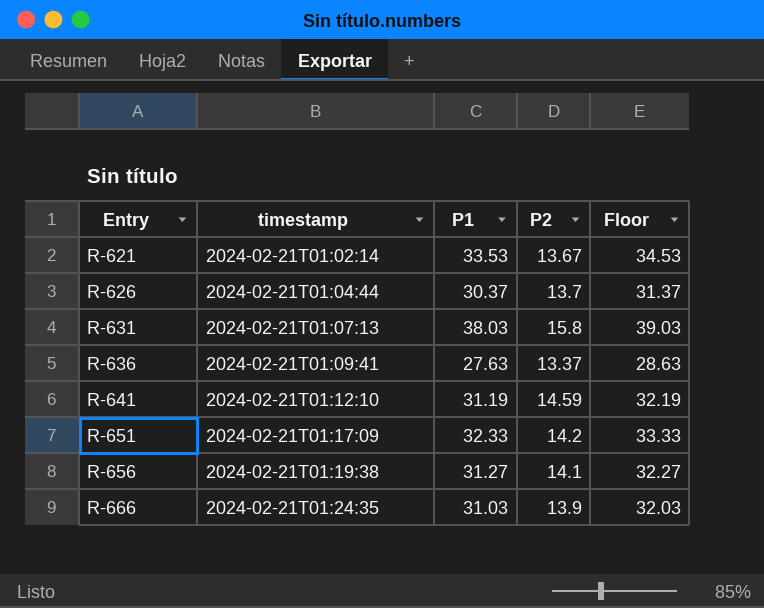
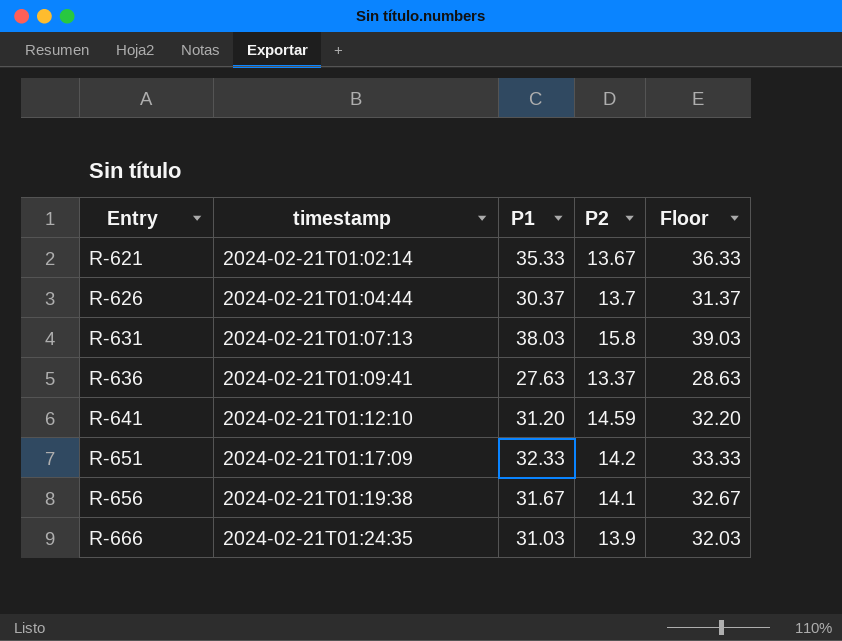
R-621 | P1: 33.53 -> 35.33
R-621 | Floor: 34.53 -> 36.33
R-641 | P1: 31.19 -> 31.20
R-641 | Floor: 32.19 -> 32.20
R-656 | P1: 31.27 -> 31.67
R-656 | Floor: 32.27 -> 32.67

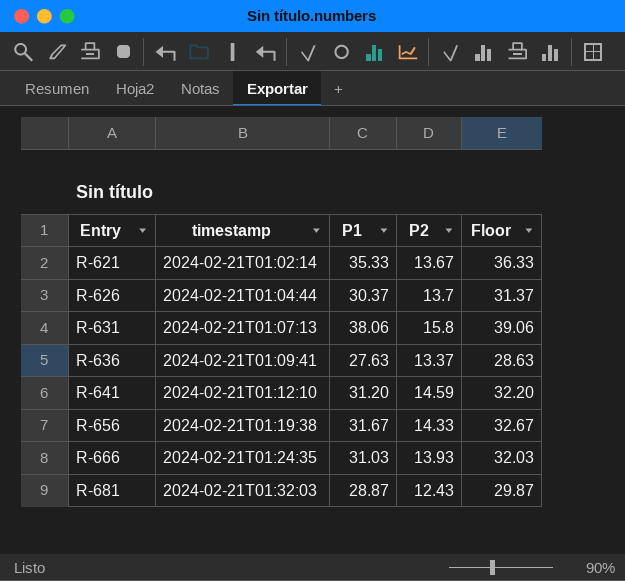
row R-651: 2024-02-21T01:17:09 | 32.33 | 14.2 | 33.33 -> none
R-631 | P1: 38.03 -> 38.06
R-631 | Floor: 39.03 -> 39.06
R-656 | P2: 14.1 -> 14.33
R-666 | P2: 13.9 -> 13.93
row R-681: none -> 2024-02-21T01:32:03 | 28.87 | 12.43 | 29.87

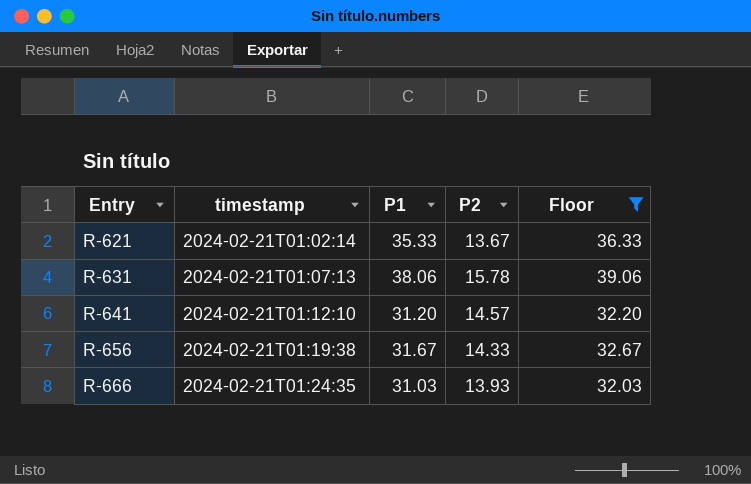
filter: none -> Floor >= 32.03
R-631 | P2: 15.8 -> 15.78
R-641 | P2: 14.59 -> 14.57

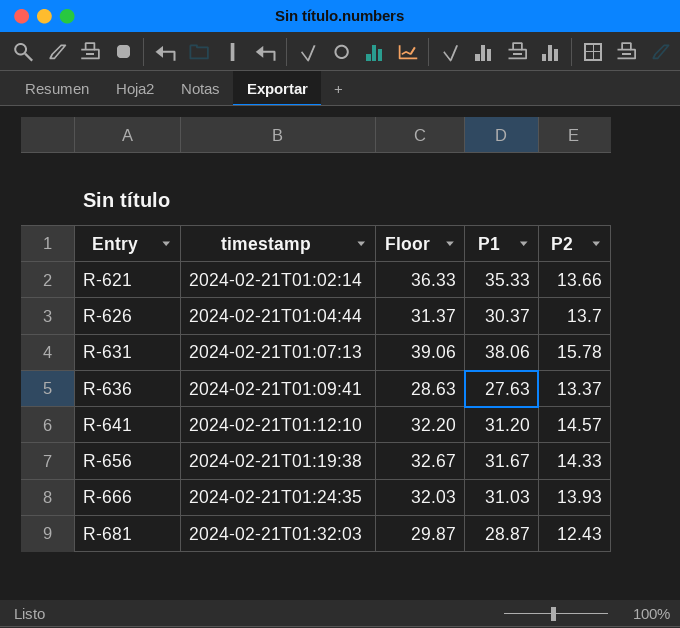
filter: Floor >= 32.03 -> none
column Floor | position: 5 -> 3
R-621 | P2: 13.67 -> 13.66

